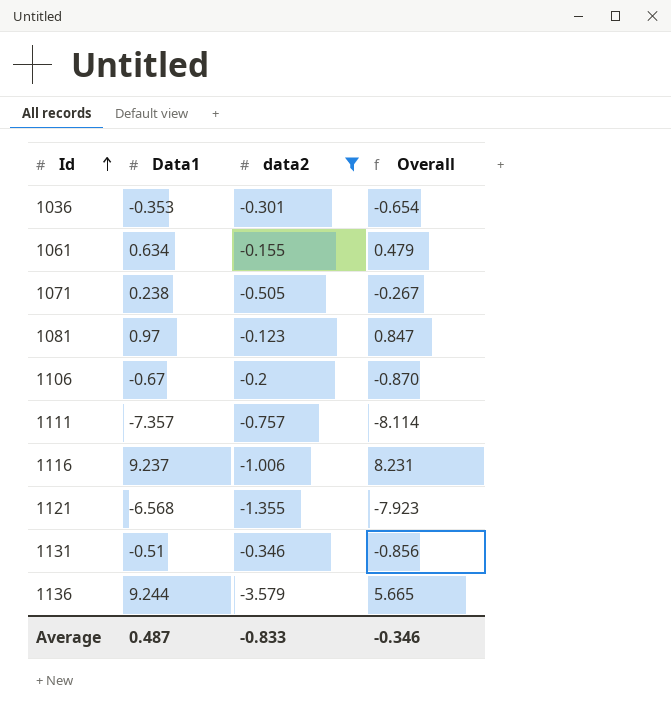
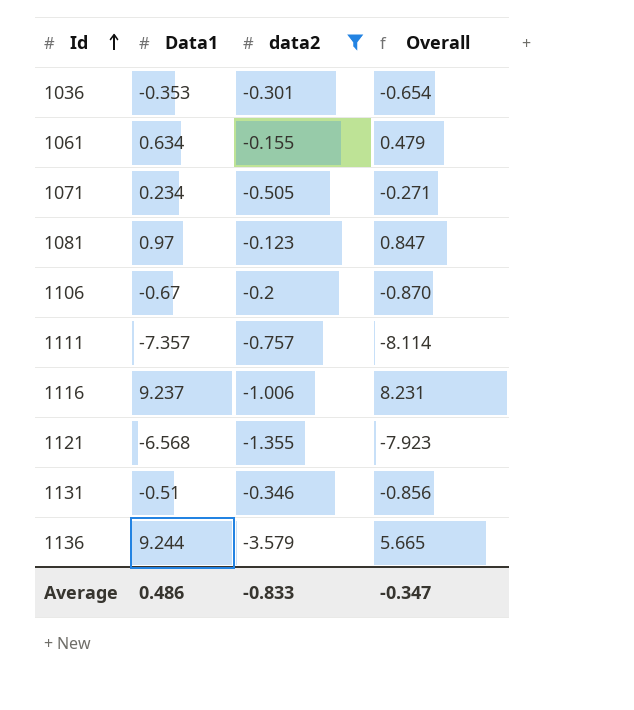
1071 | Data1: 0.238 -> 0.234
1071 | Overall: -0.267 -> -0.271
Average | Data1: 0.487 -> 0.486
Average | Overall: -0.346 -> -0.347

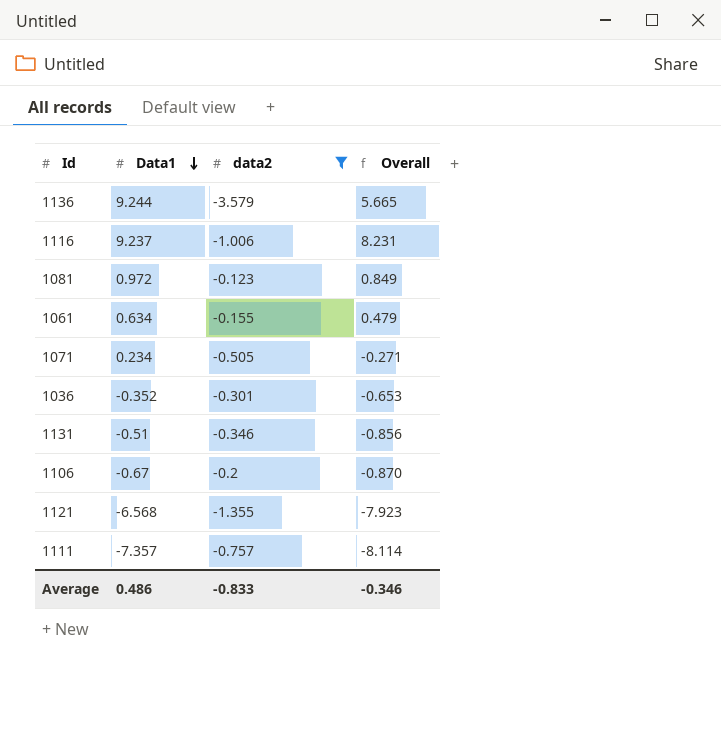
row order: Id ascending -> Data1 descending
1081 | Data1: 0.97 -> 0.972
1081 | Overall: 0.847 -> 0.849
1036 | Data1: -0.353 -> -0.352
1036 | Overall: -0.654 -> -0.653
Average | Overall: -0.347 -> -0.346

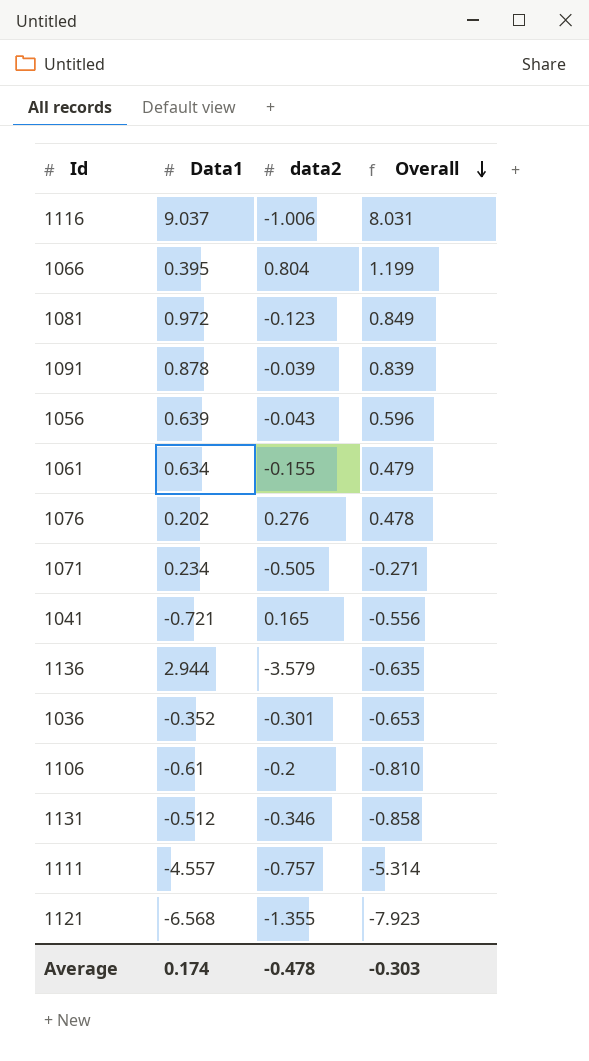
filter: data2 <= -0.123 -> none
row order: Data1 descending -> Overall descending
1116 | Data1: 9.237 -> 9.037
1116 | Overall: 8.231 -> 8.031
1136 | Data1: 9.244 -> 2.944
1136 | Overall: 5.665 -> -0.635
1106 | Data1: -0.67 -> -0.61
1106 | Overall: -0.870 -> -0.810
1131 | Data1: -0.51 -> -0.512
1131 | Overall: -0.856 -> -0.858
1111 | Data1: -7.357 -> -4.557
1111 | Overall: -8.114 -> -5.314
Average | Data1: 0.486 -> 0.174
Average | data2: -0.833 -> -0.478
Average | Overall: -0.346 -> -0.303

